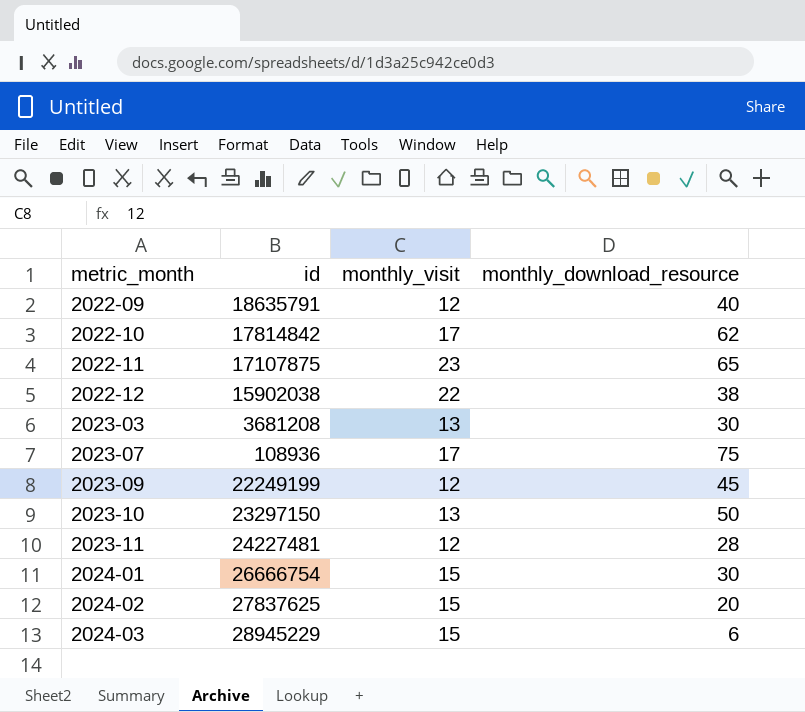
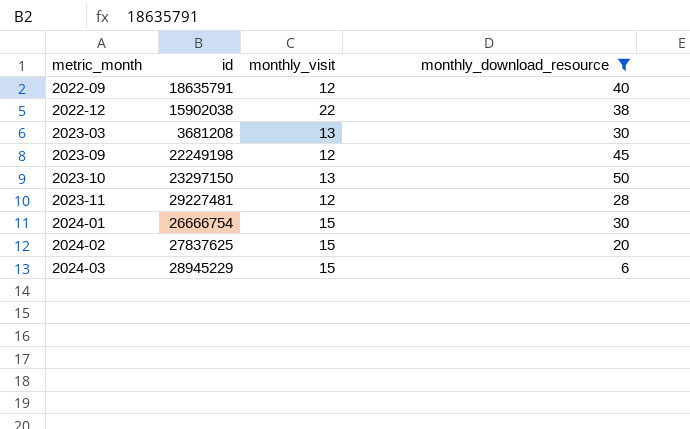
filter: none -> monthly_download_resource <= 50
2023-09 | id: 22249199 -> 22249198
2023-11 | id: 24227481 -> 29227481

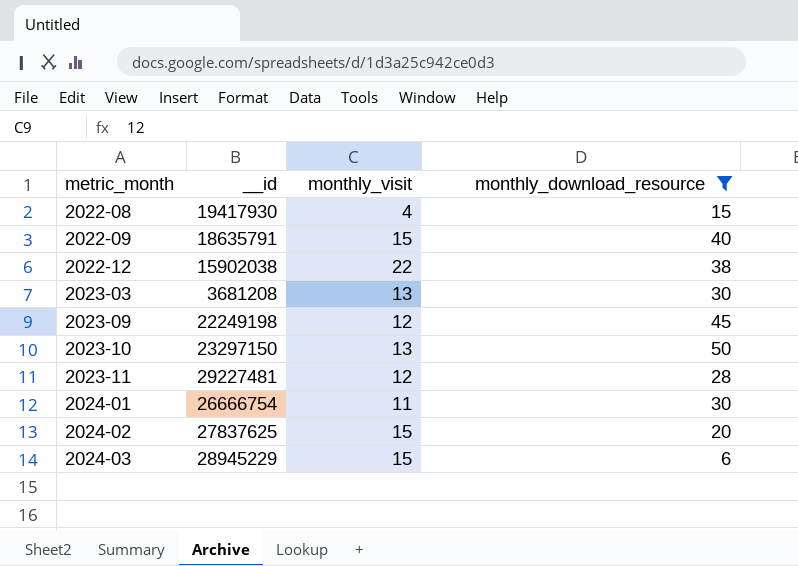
column name: id -> __id
row 2022-08: none -> 19417930 | 4 | 15
2022-09 | monthly_visit: 12 -> 15
2024-01 | monthly_visit: 15 -> 11

